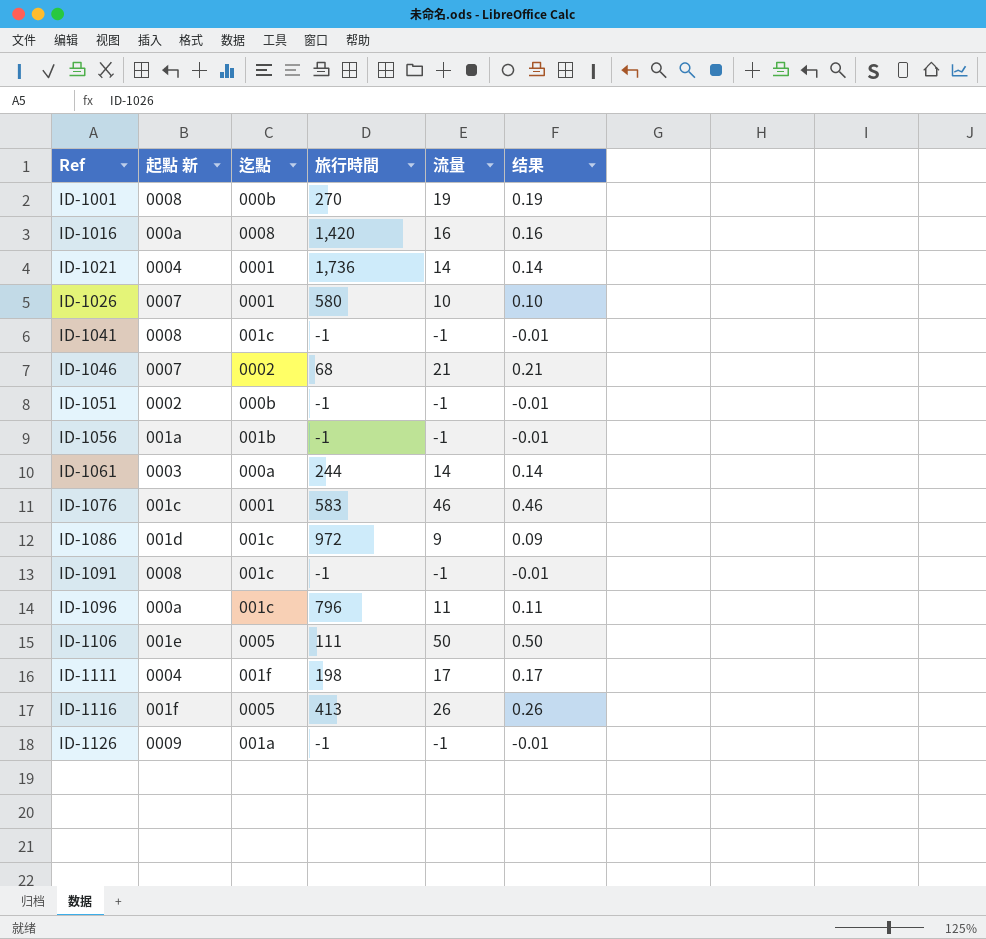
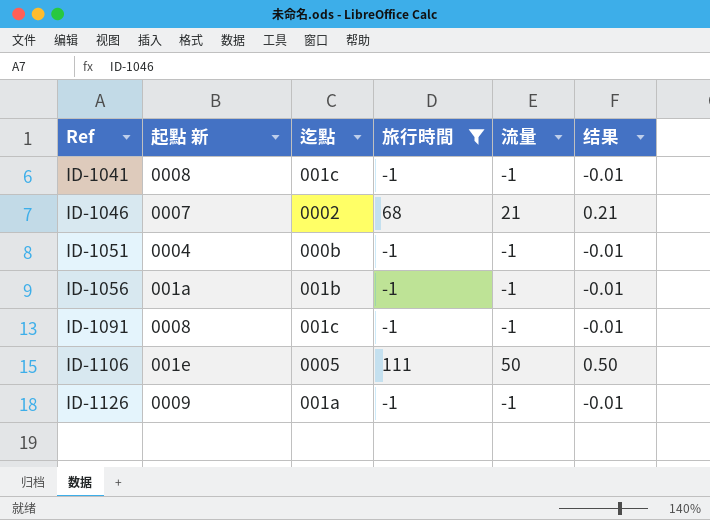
filter: none -> 旅行時間 <= 111
ID-1051 | 起點 新: 0002 -> 0004

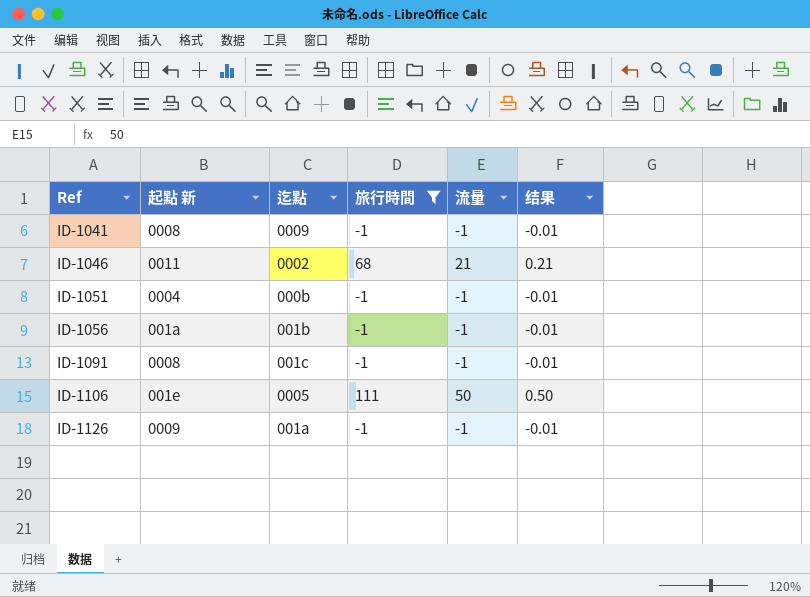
ID-1041 | 迄點: 001c -> 0009
ID-1046 | 起點 新: 0007 -> 0011

